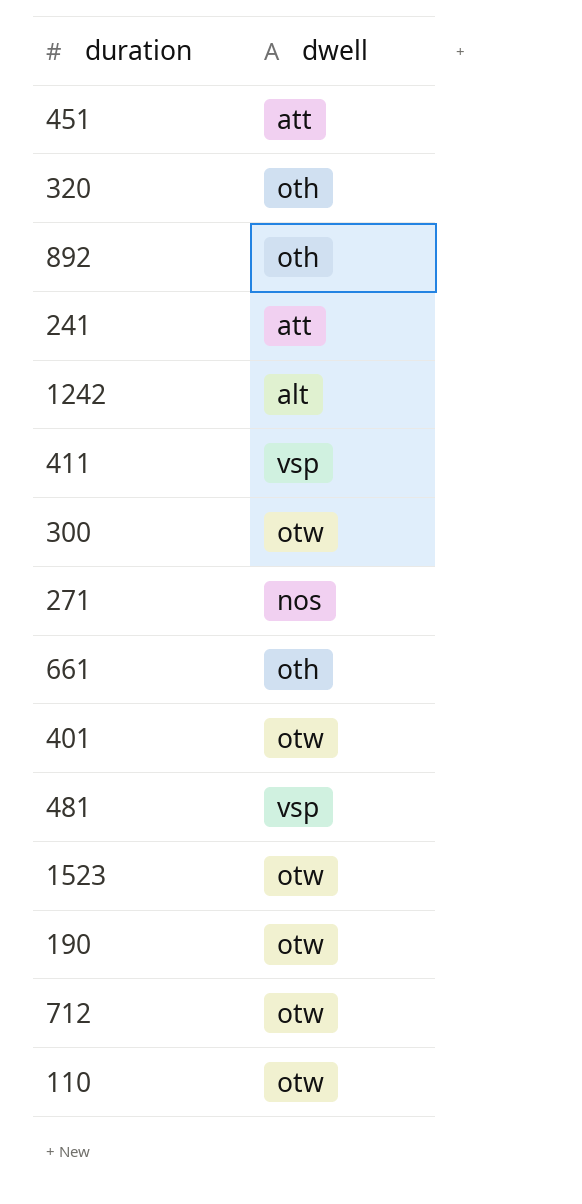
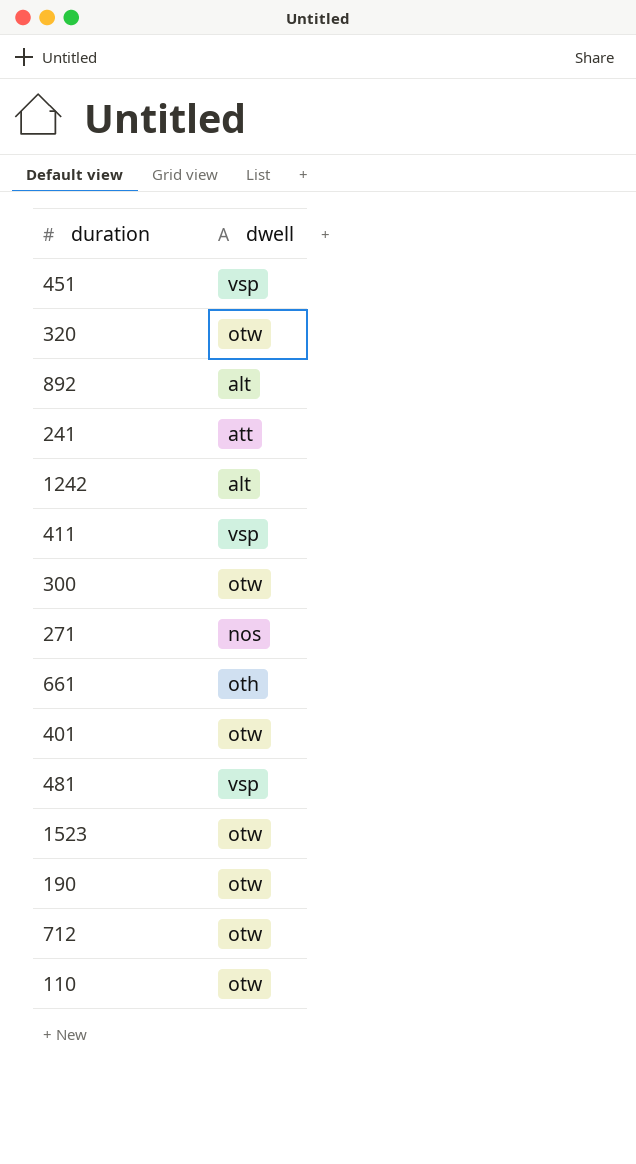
451 | dwell: att -> vsp
320 | dwell: oth -> otw
892 | dwell: oth -> alt

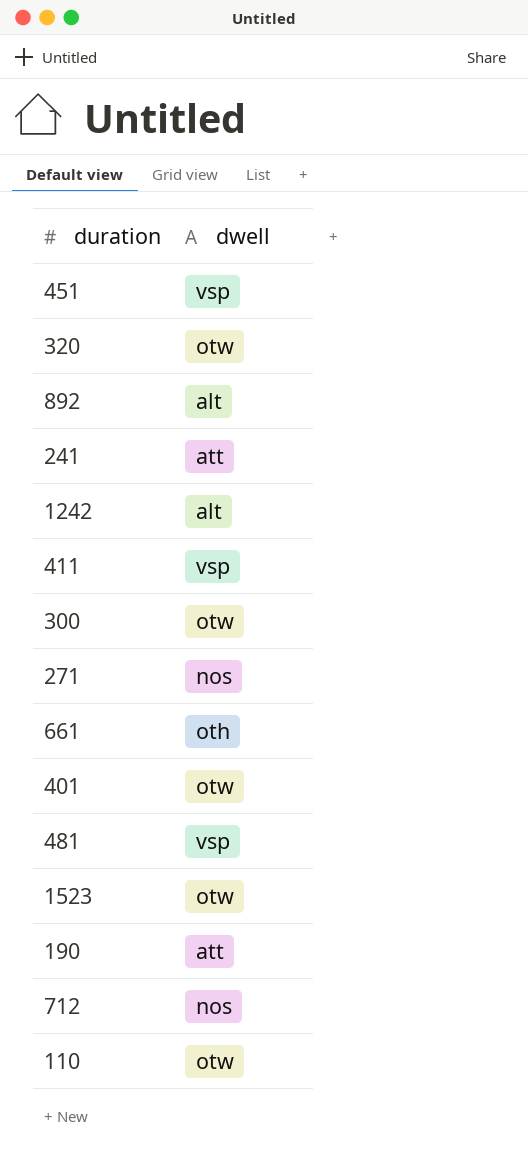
190 | dwell: otw -> att
712 | dwell: otw -> nos

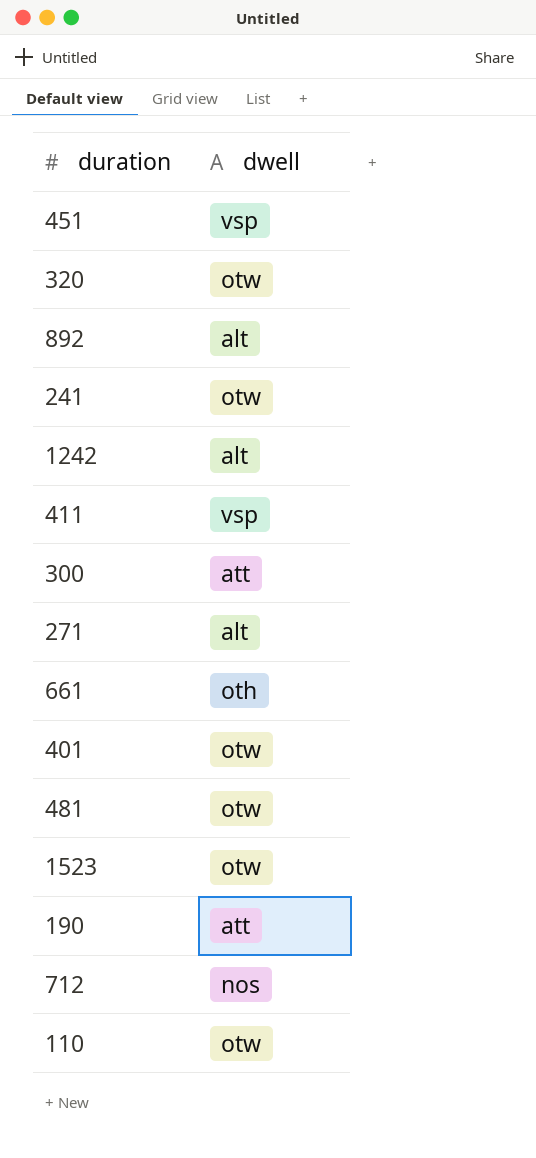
241 | dwell: att -> otw
300 | dwell: otw -> att
271 | dwell: nos -> alt
481 | dwell: vsp -> otw

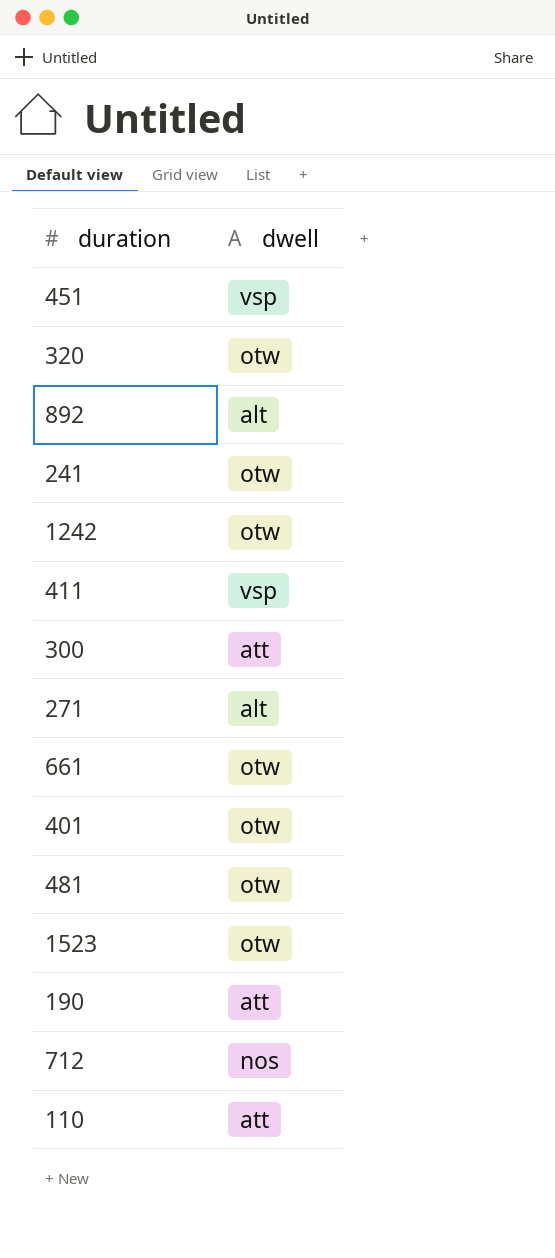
1242 | dwell: alt -> otw
661 | dwell: oth -> otw
110 | dwell: otw -> att

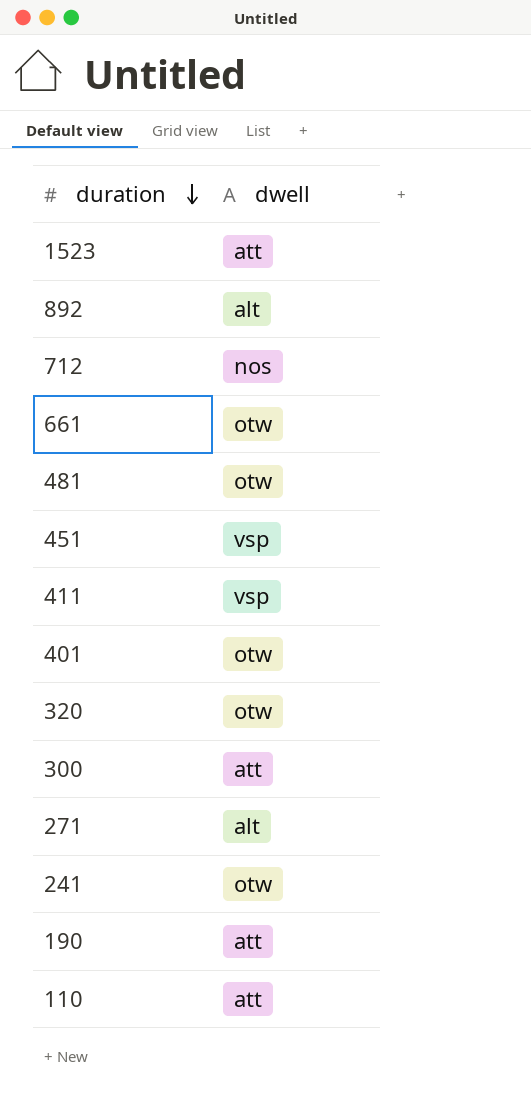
row order: none -> duration descending
row 1242: otw -> none
1523 | dwell: otw -> att

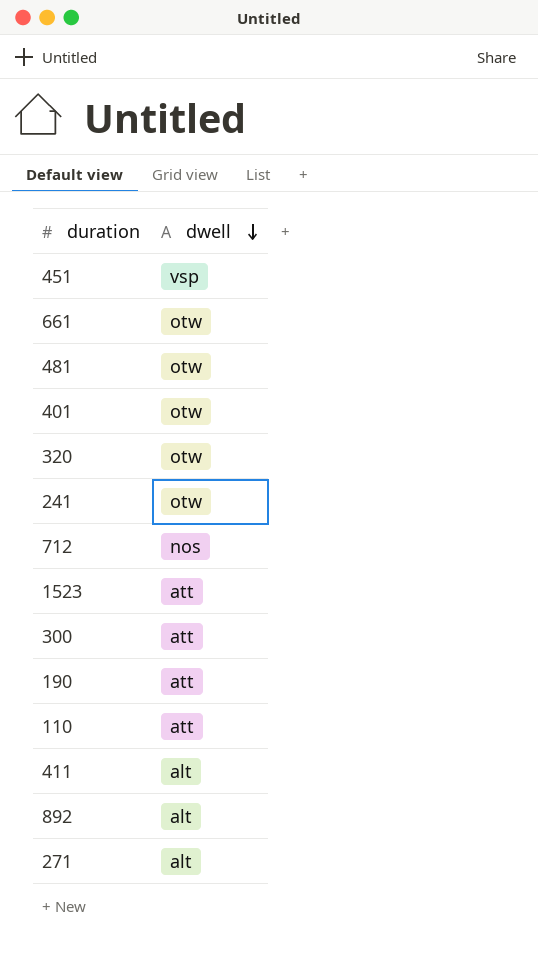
row order: duration descending -> dwell descending
411 | dwell: vsp -> alt

